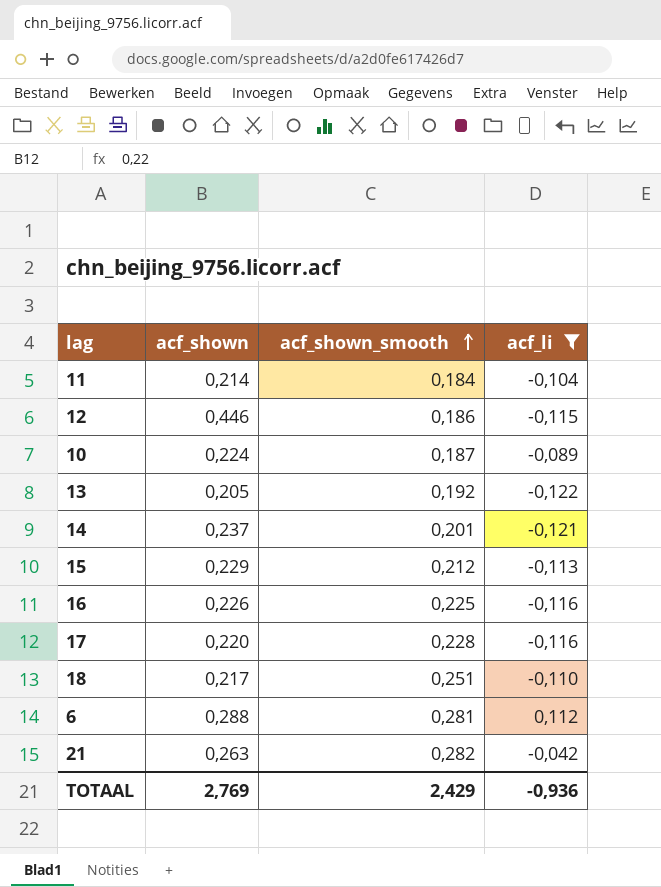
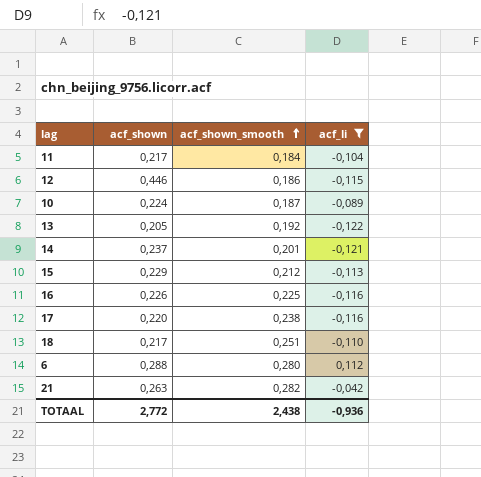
11 | acf_shown: 0,214 -> 0,217
17 | acf_shown_smooth: 0,228 -> 0,238
6 | acf_shown_smooth: 0,281 -> 0,280
TOTAAL | acf_shown: 2,769 -> 2,772
TOTAAL | acf_shown_smooth: 2,429 -> 2,438

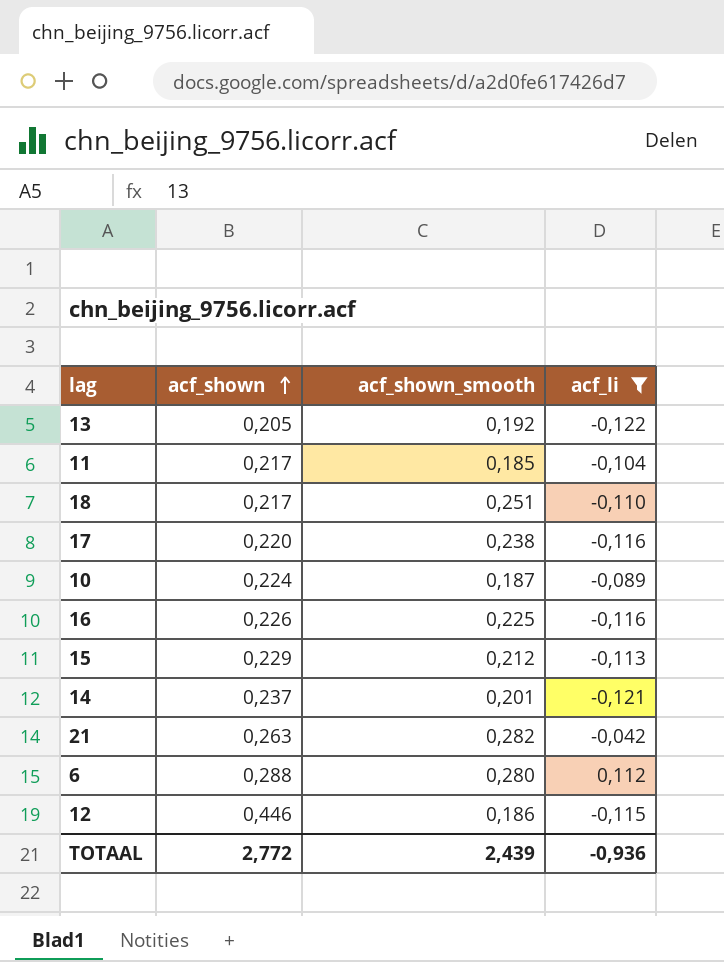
row order: acf_shown_smooth ascending -> acf_shown ascending
11 | acf_shown_smooth: 0,184 -> 0,185
TOTAAL | acf_shown_smooth: 2,438 -> 2,439

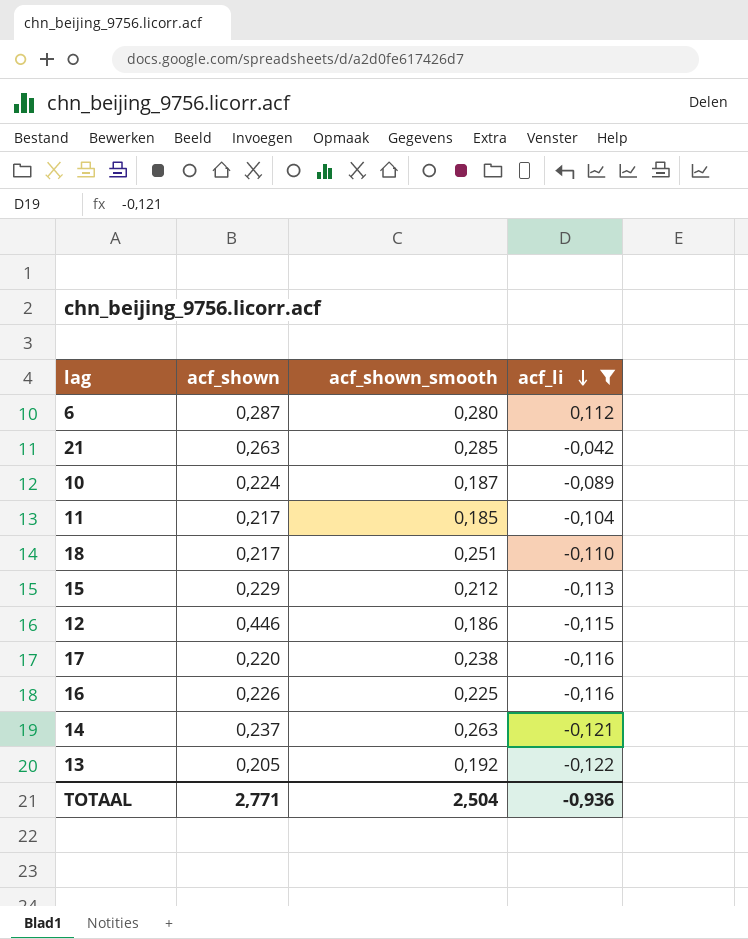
row order: acf_shown ascending -> acf_li descending
6 | acf_shown: 0,288 -> 0,287
21 | acf_shown_smooth: 0,282 -> 0,285
14 | acf_shown_smooth: 0,201 -> 0,263
TOTAAL | acf_shown: 2,772 -> 2,771
TOTAAL | acf_shown_smooth: 2,439 -> 2,504

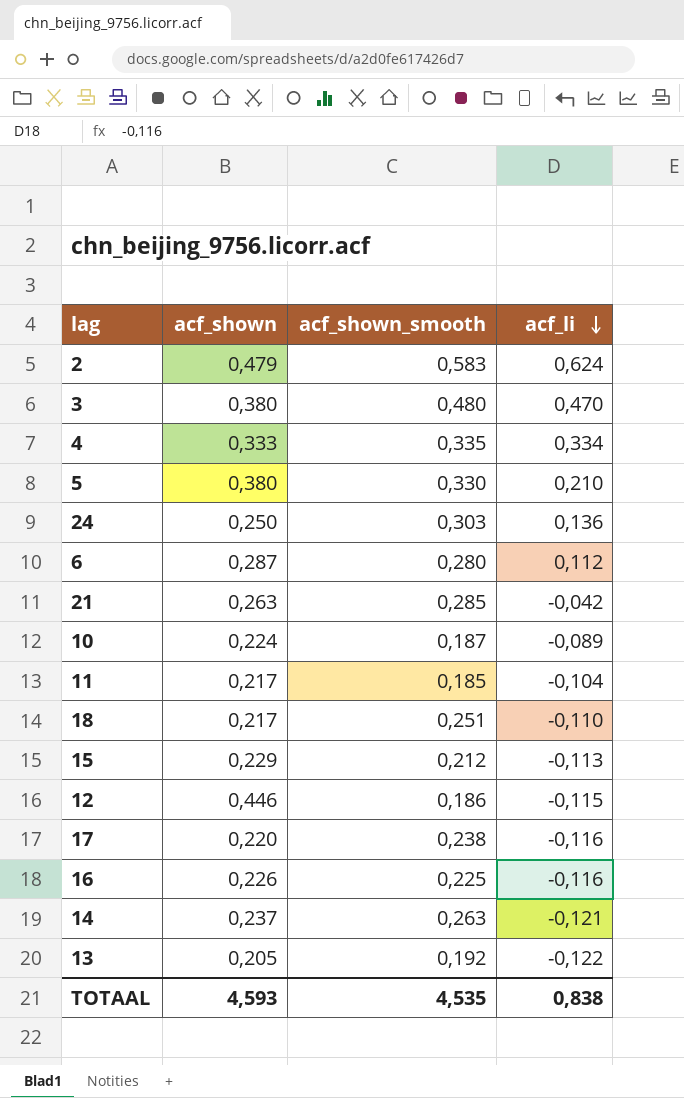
filter: acf_li <= 0,112 -> none
TOTAAL | acf_shown: 2,771 -> 4,593
TOTAAL | acf_shown_smooth: 2,504 -> 4,535
TOTAAL | acf_li: -0,936 -> 0,838

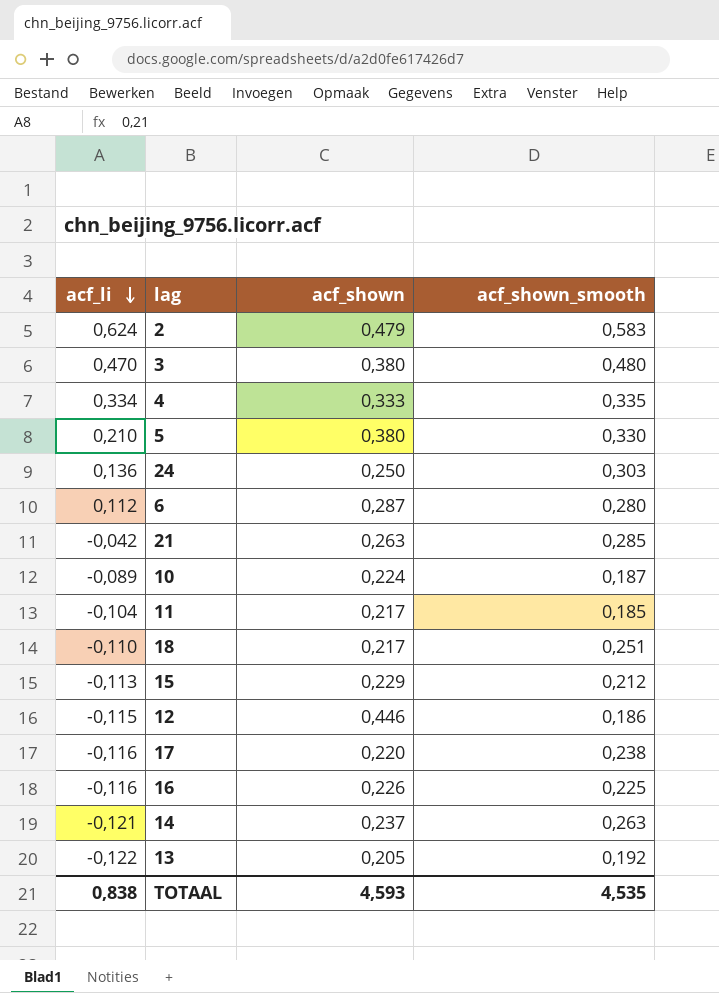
column acf_li | position: 4 -> 1

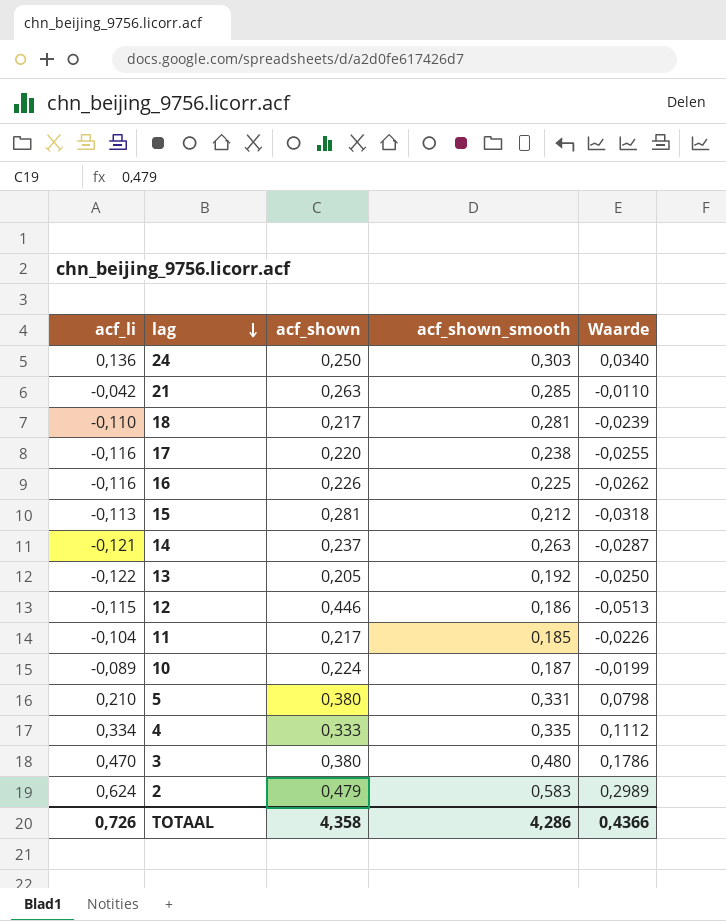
row order: acf_li descending -> lag descending
column Waarde | formula: none -> [acf_li] * [acf_shown]
row 6: 0,112 | 0,287 | 0,280 -> none
18 | acf_shown_smooth: 0,251 -> 0,281
15 | acf_shown: 0,229 -> 0,281
5 | acf_shown_smooth: 0,330 -> 0,331
TOTAAL | acf_li: 0,838 -> 0,726
TOTAAL | acf_shown: 4,593 -> 4,358
TOTAAL | acf_shown_smooth: 4,535 -> 4,286

